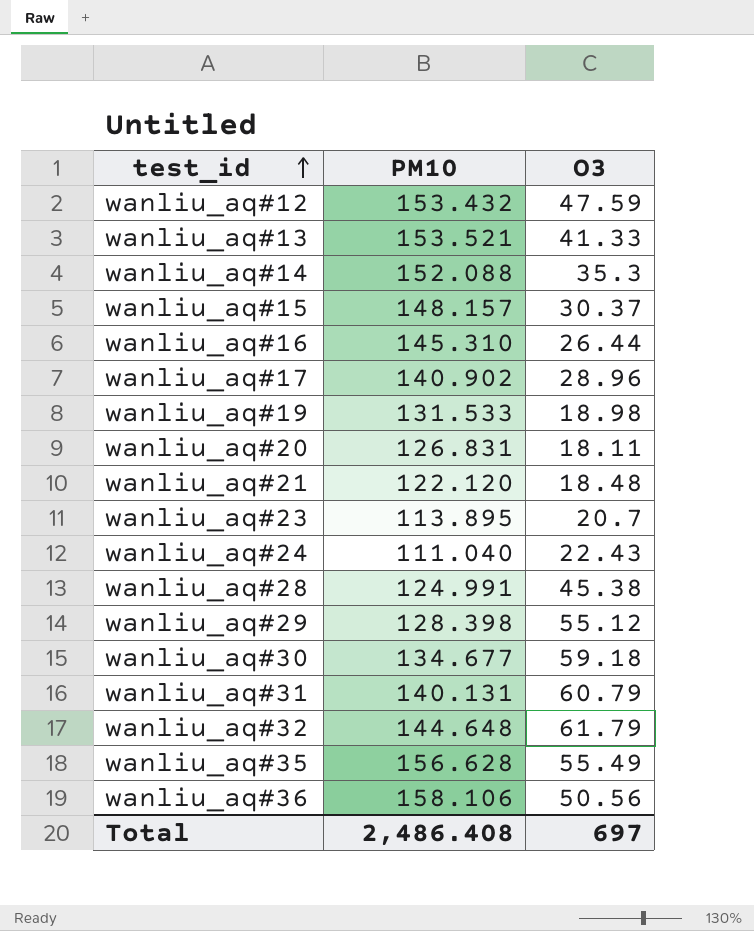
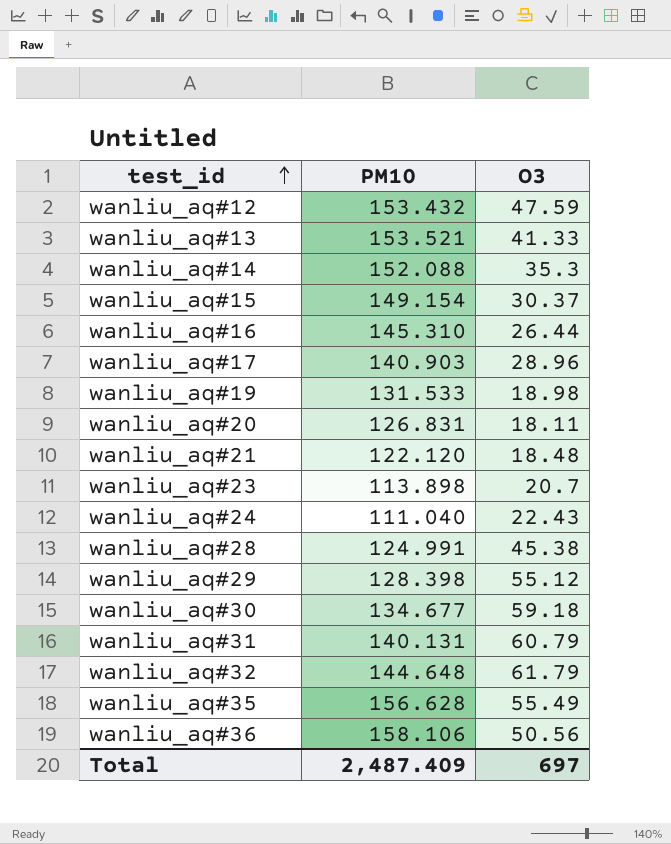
wanliu_aq#15 | PM10: 148.157 -> 149.154
wanliu_aq#17 | PM10: 140.902 -> 140.903
wanliu_aq#23 | PM10: 113.895 -> 113.898
Total | PM10: 2,486.408 -> 2,487.409

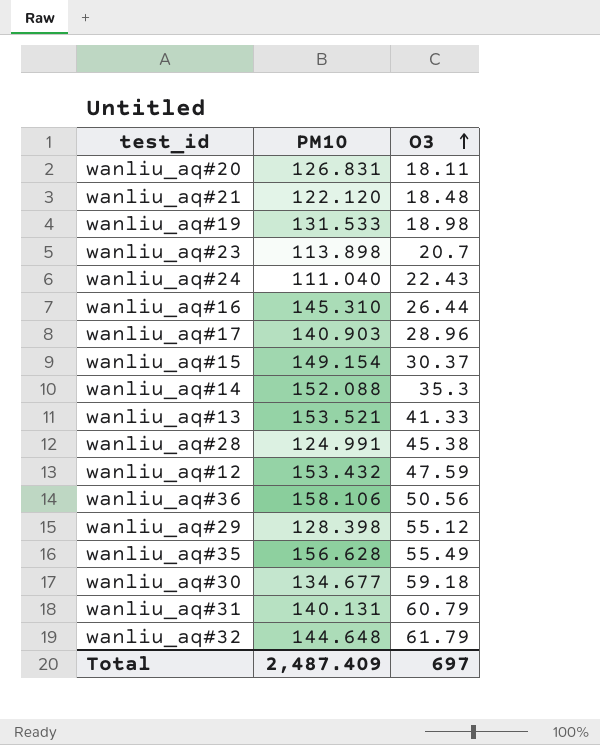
row order: test_id ascending -> O3 ascending

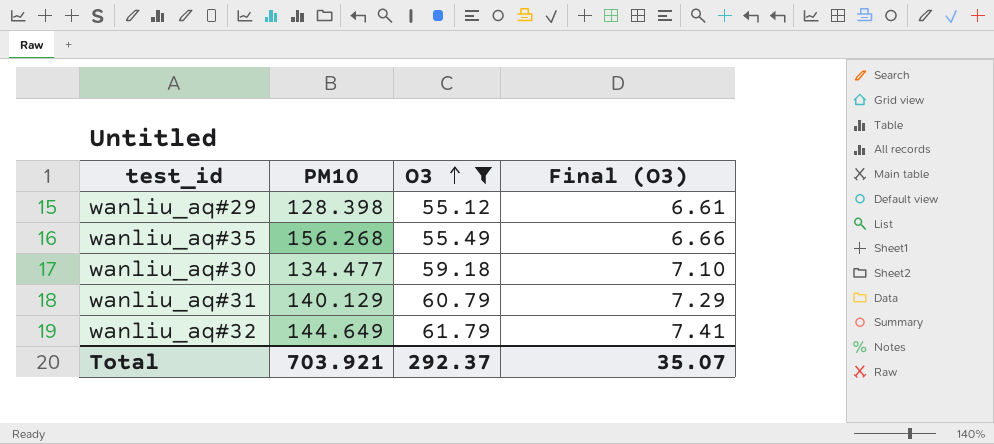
filter: none -> O3 >= 55.12
column Final (O3) | formula: none -> [O3] * 0.12
wanliu_aq#35 | PM10: 156.628 -> 156.268
wanliu_aq#30 | PM10: 134.677 -> 134.477
wanliu_aq#31 | PM10: 140.131 -> 140.129
wanliu_aq#32 | PM10: 144.648 -> 144.649
Total | PM10: 2,487.409 -> 703.921
Total | O3: 697 -> 292.37

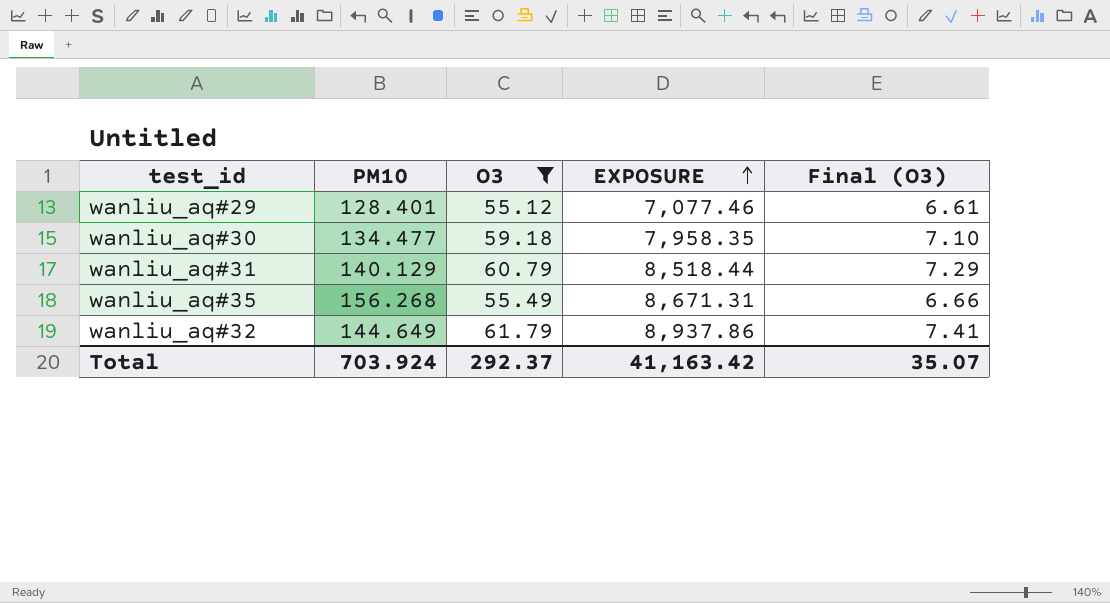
row order: O3 ascending -> EXPOSURE ascending
column EXPOSURE | formula: none -> [PM10] * [O3]
wanliu_aq#29 | PM10: 128.398 -> 128.401
Total | PM10: 703.921 -> 703.924

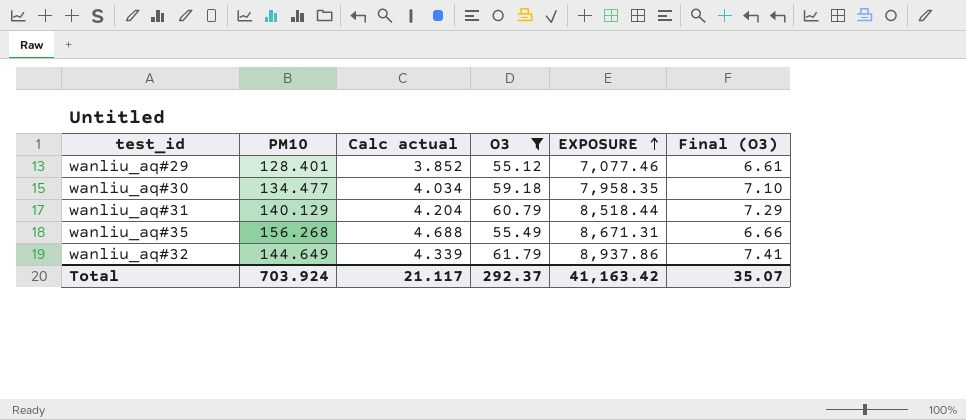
column Calc actual | formula: none -> [PM10] * 0.03

